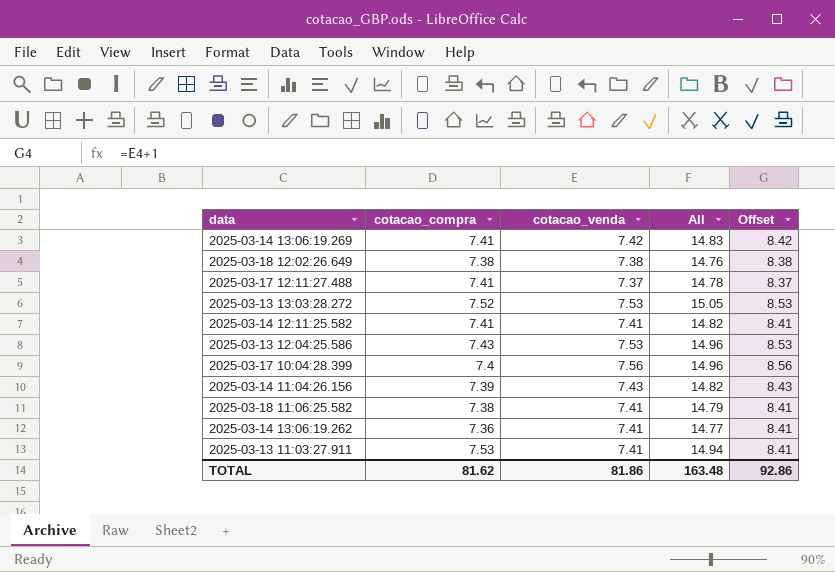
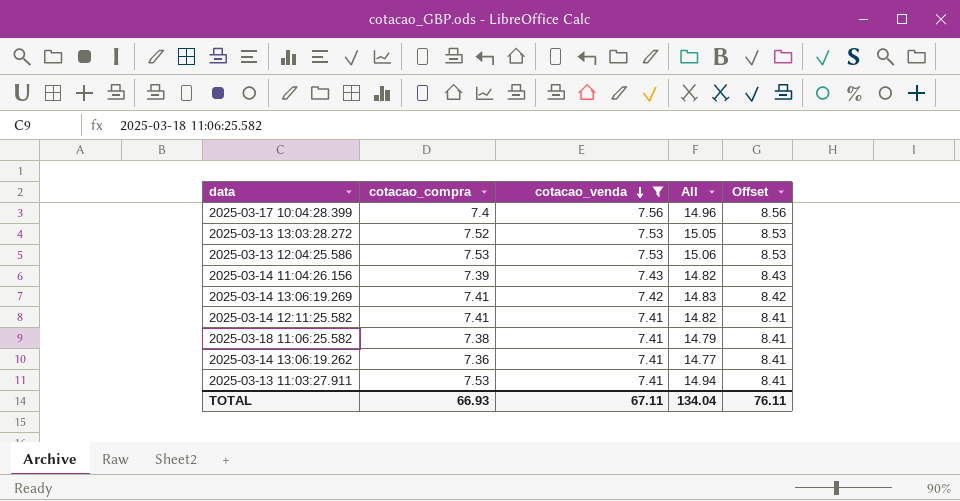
filter: none -> cotacao_venda >= 7.41
row order: none -> cotacao_venda descending
2025-03-13 12:04:25.586 | cotacao_compra: 7.43 -> 7.53
2025-03-13 12:04:25.586 | All: 14.96 -> 15.06
TOTAL | cotacao_compra: 81.62 -> 66.93
TOTAL | cotacao_venda: 81.86 -> 67.11
TOTAL | All: 163.48 -> 134.04
TOTAL | Offset: 92.86 -> 76.11

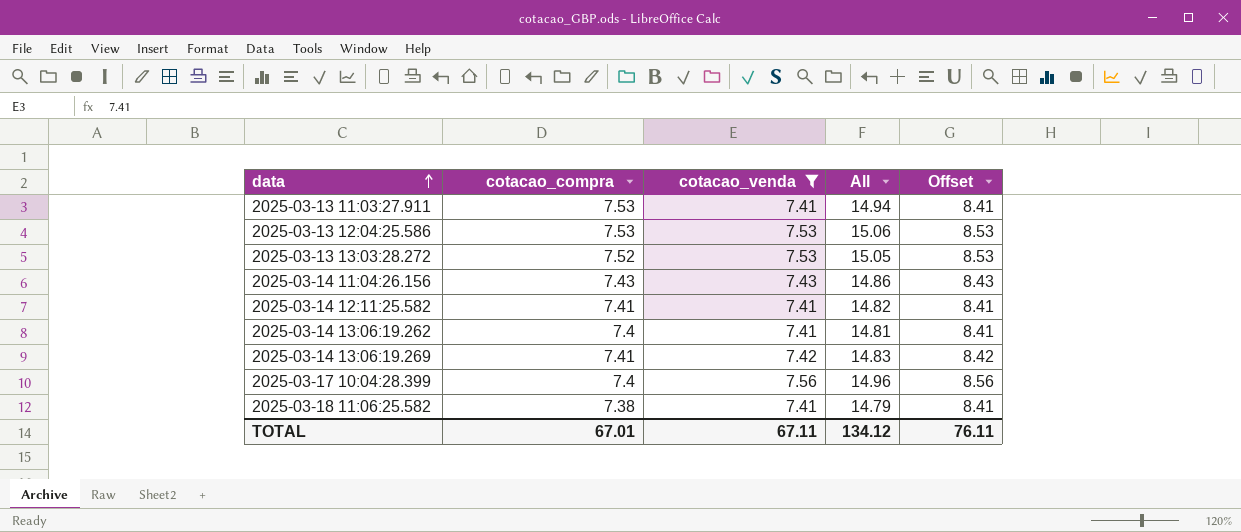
row order: cotacao_venda descending -> data ascending
2025-03-14 11:04:26.156 | cotacao_compra: 7.39 -> 7.43
2025-03-14 11:04:26.156 | All: 14.82 -> 14.86
2025-03-14 13:06:19.262 | cotacao_compra: 7.36 -> 7.4
2025-03-14 13:06:19.262 | All: 14.77 -> 14.81
TOTAL | cotacao_compra: 66.93 -> 67.01
TOTAL | All: 134.04 -> 134.12

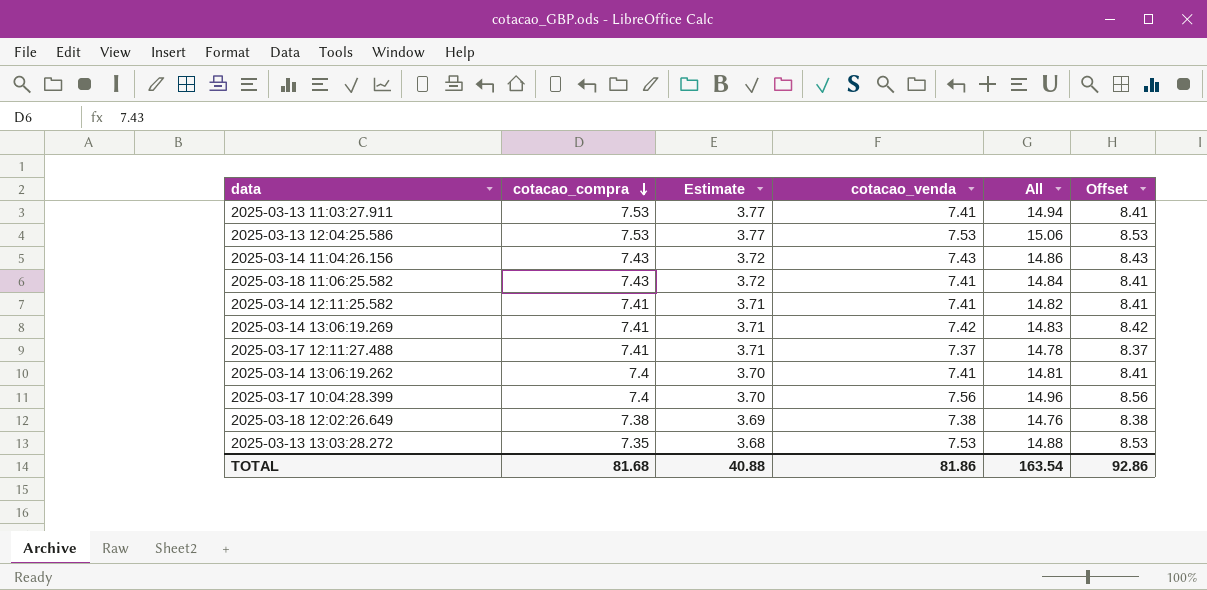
filter: cotacao_venda >= 7.41 -> none
row order: data ascending -> cotacao_compra descending
column Estimate | formula: none -> [cotacao_compra] * 0.5
2025-03-18 11:06:25.582 | cotacao_compra: 7.38 -> 7.43
2025-03-18 11:06:25.582 | All: 14.79 -> 14.84
2025-03-13 13:03:28.272 | cotacao_compra: 7.52 -> 7.35
2025-03-13 13:03:28.272 | All: 15.05 -> 14.88
TOTAL | cotacao_compra: 67.01 -> 81.68
TOTAL | cotacao_venda: 67.11 -> 81.86
TOTAL | All: 134.12 -> 163.54
TOTAL | Offset: 76.11 -> 92.86

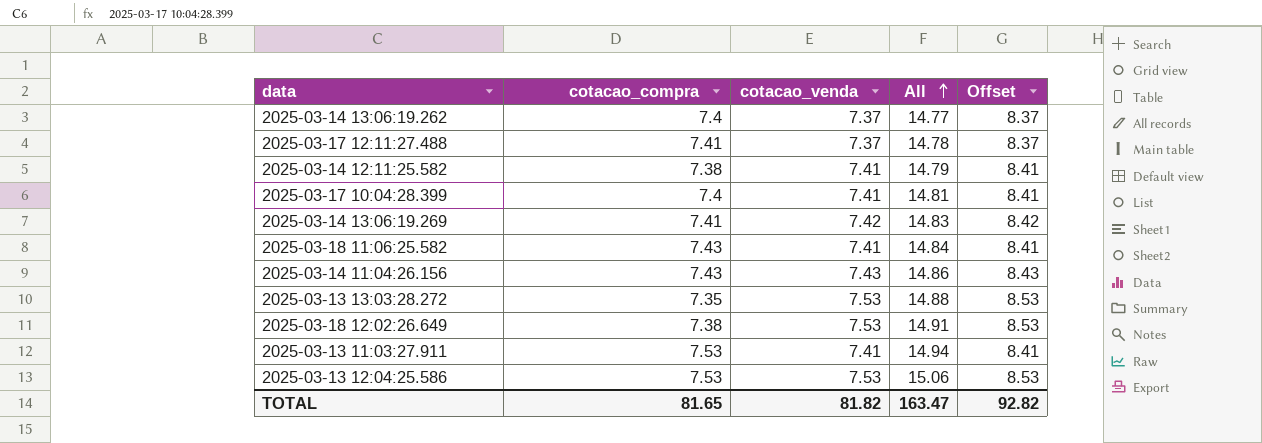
row order: cotacao_compra descending -> All ascending
column Estimate | formula: [cotacao_compra] * 0.5 -> none
2025-03-14 13:06:19.262 | cotacao_venda: 7.41 -> 7.37
2025-03-14 13:06:19.262 | All: 14.81 -> 14.77
2025-03-14 13:06:19.262 | Offset: 8.41 -> 8.37
2025-03-14 12:11:25.582 | cotacao_compra: 7.41 -> 7.38
2025-03-14 12:11:25.582 | All: 14.82 -> 14.79
2025-03-17 10:04:28.399 | cotacao_venda: 7.56 -> 7.41
2025-03-17 10:04:28.399 | All: 14.96 -> 14.81
2025-03-17 10:04:28.399 | Offset: 8.56 -> 8.41
2025-03-18 12:02:26.649 | cotacao_venda: 7.38 -> 7.53
2025-03-18 12:02:26.649 | All: 14.76 -> 14.91
2025-03-18 12:02:26.649 | Offset: 8.38 -> 8.53
TOTAL | cotacao_compra: 81.68 -> 81.65
TOTAL | cotacao_venda: 81.86 -> 81.82
TOTAL | All: 163.54 -> 163.47
TOTAL | Offset: 92.86 -> 92.82

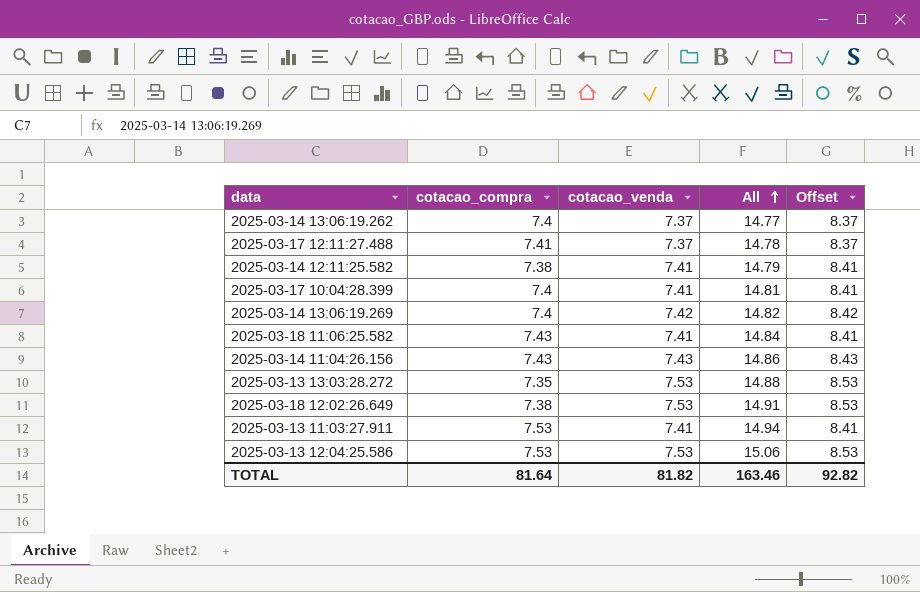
2025-03-14 13:06:19.269 | cotacao_compra: 7.41 -> 7.4
2025-03-14 13:06:19.269 | All: 14.83 -> 14.82
TOTAL | cotacao_compra: 81.65 -> 81.64
TOTAL | All: 163.47 -> 163.46

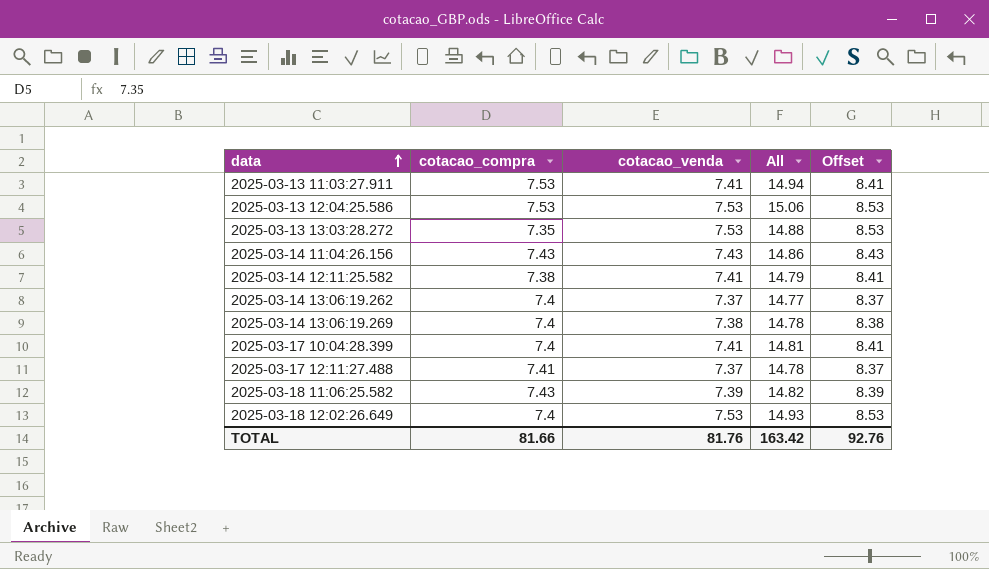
row order: All ascending -> data ascending
2025-03-14 13:06:19.269 | cotacao_venda: 7.42 -> 7.38
2025-03-14 13:06:19.269 | All: 14.82 -> 14.78
2025-03-14 13:06:19.269 | Offset: 8.42 -> 8.38
2025-03-18 11:06:25.582 | cotacao_venda: 7.41 -> 7.39
2025-03-18 11:06:25.582 | All: 14.84 -> 14.82
2025-03-18 11:06:25.582 | Offset: 8.41 -> 8.39
2025-03-18 12:02:26.649 | cotacao_compra: 7.38 -> 7.4
2025-03-18 12:02:26.649 | All: 14.91 -> 14.93
TOTAL | cotacao_compra: 81.64 -> 81.66
TOTAL | cotacao_venda: 81.82 -> 81.76
TOTAL | All: 163.46 -> 163.42
TOTAL | Offset: 92.82 -> 92.76

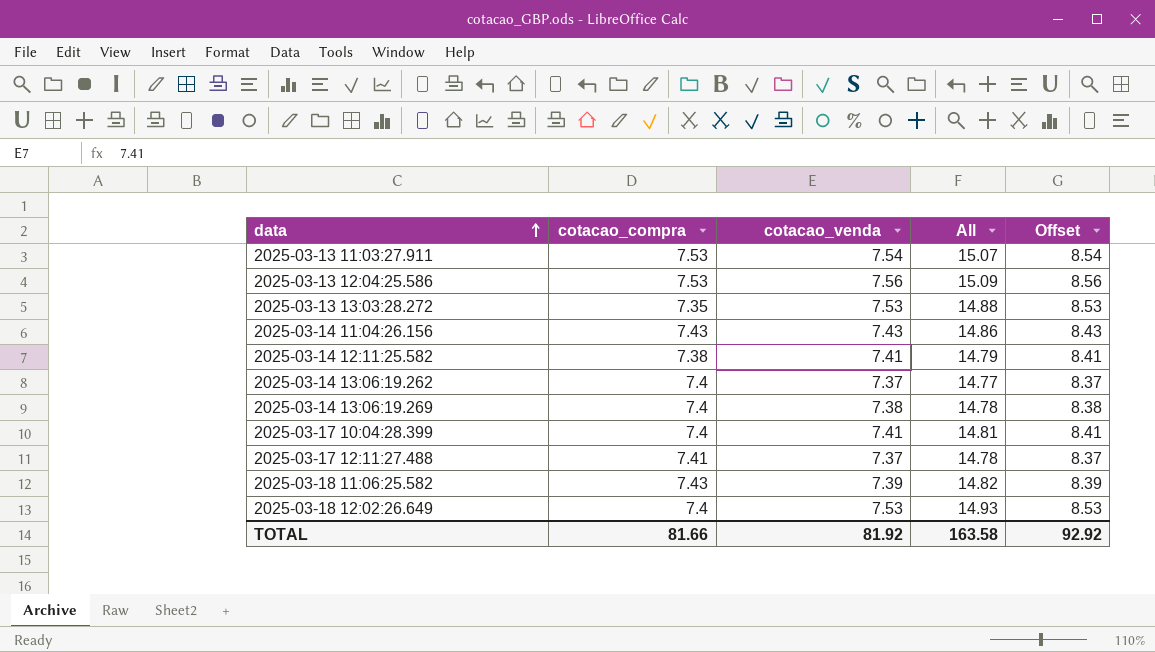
2025-03-13 11:03:27.911 | cotacao_venda: 7.41 -> 7.54
2025-03-13 11:03:27.911 | All: 14.94 -> 15.07
2025-03-13 11:03:27.911 | Offset: 8.41 -> 8.54
2025-03-13 12:04:25.586 | cotacao_venda: 7.53 -> 7.56
2025-03-13 12:04:25.586 | All: 15.06 -> 15.09
2025-03-13 12:04:25.586 | Offset: 8.53 -> 8.56
TOTAL | cotacao_venda: 81.76 -> 81.92
TOTAL | All: 163.42 -> 163.58
TOTAL | Offset: 92.76 -> 92.92

